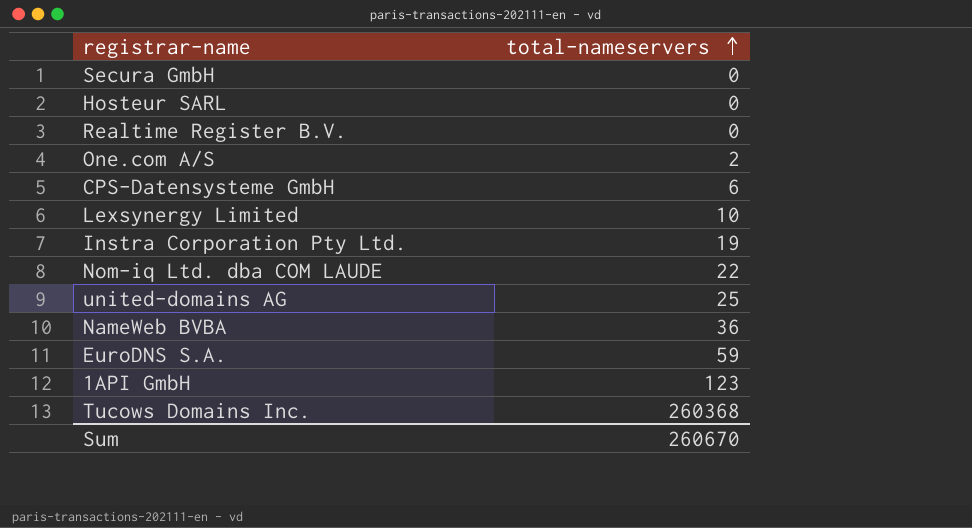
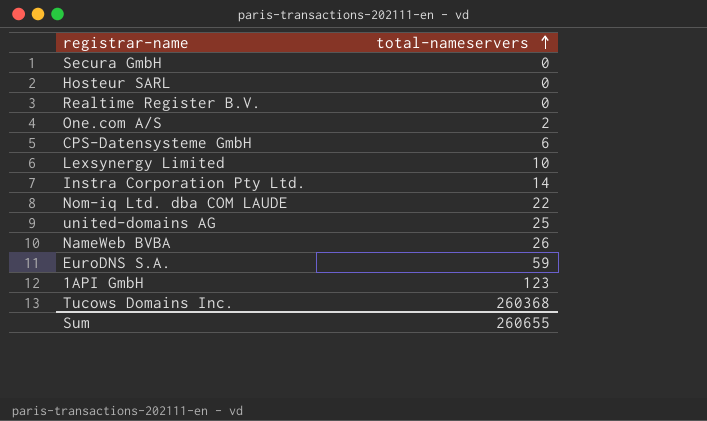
Instra Corporation Pty Ltd. | total-nameservers: 19 -> 14
NameWeb BVBA | total-nameservers: 36 -> 26
Sum | total-nameservers: 260670 -> 260655

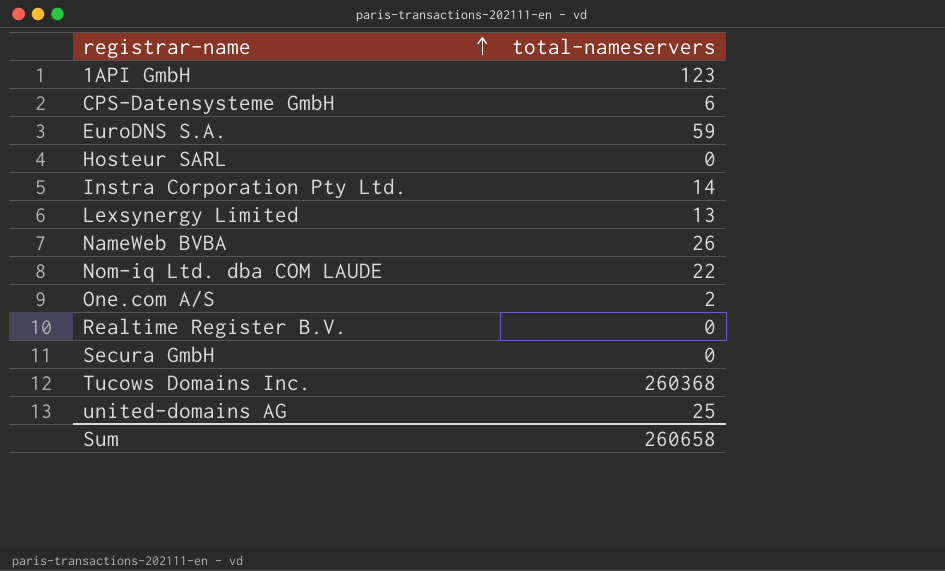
row order: total-nameservers ascending -> registrar-name ascending
Lexsynergy Limited | total-nameservers: 10 -> 13
Sum | total-nameservers: 260655 -> 260658

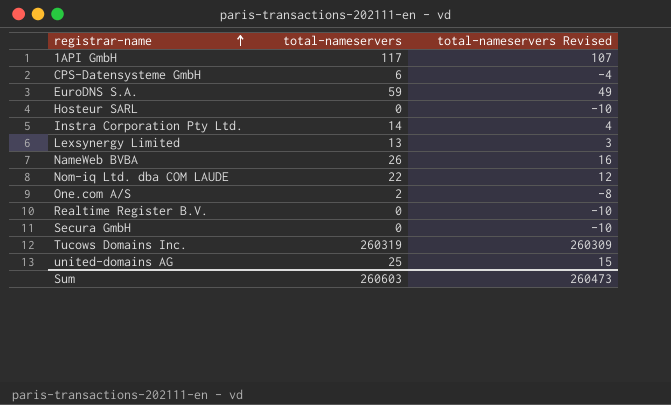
column total-nameservers Revised | formula: none -> [total-nameservers] - 10
1API GmbH | total-nameservers: 123 -> 117
Tucows Domains Inc. | total-nameservers: 260368 -> 260319
Sum | total-nameservers: 260658 -> 260603

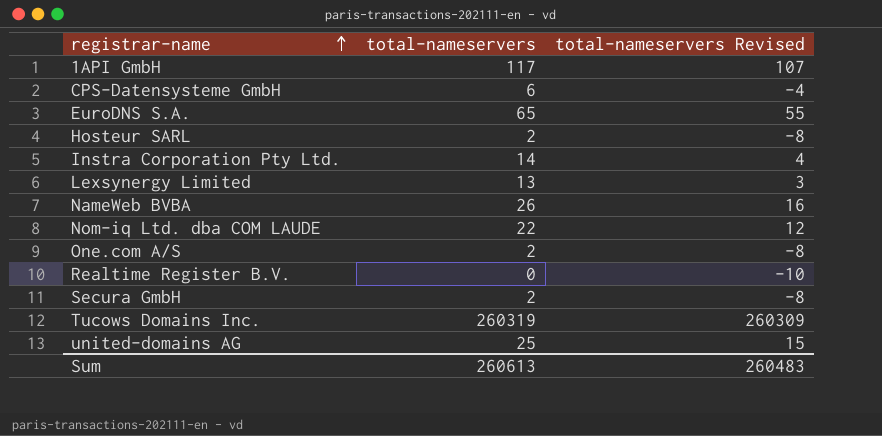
EuroDNS S.A. | total-nameservers: 59 -> 65
EuroDNS S.A. | total-nameservers Revised: 49 -> 55
Hosteur SARL | total-nameservers: 0 -> 2
Hosteur SARL | total-nameservers Revised: -10 -> -8
Secura GmbH | total-nameservers: 0 -> 2
Secura GmbH | total-nameservers Revised: -10 -> -8
Sum | total-nameservers: 260603 -> 260613
Sum | total-nameservers Revised: 260473 -> 260483

